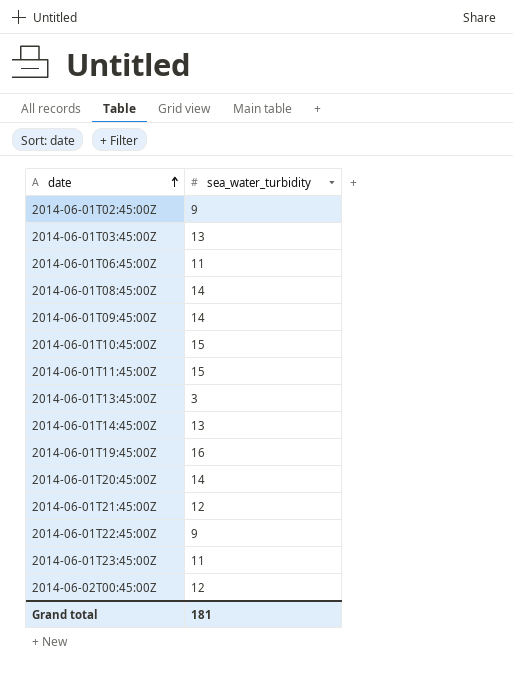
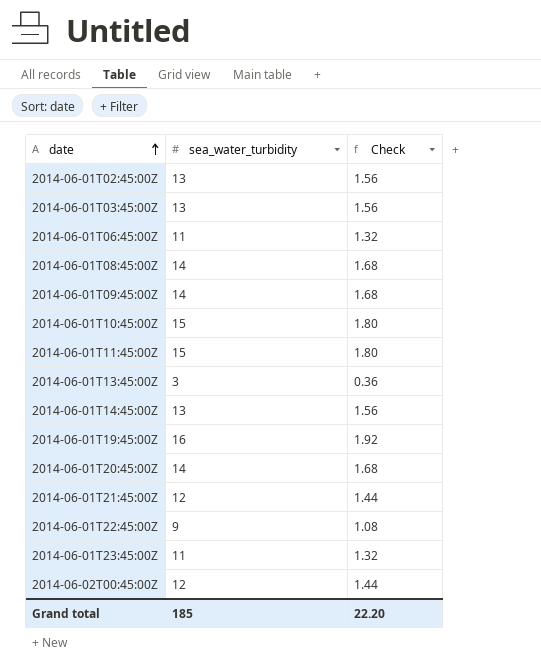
column Check | formula: none -> [sea_water_turbidity] * 0.12
2014-06-01T02:45:00Z | sea_water_turbidity: 9 -> 13
Grand total | sea_water_turbidity: 181 -> 185

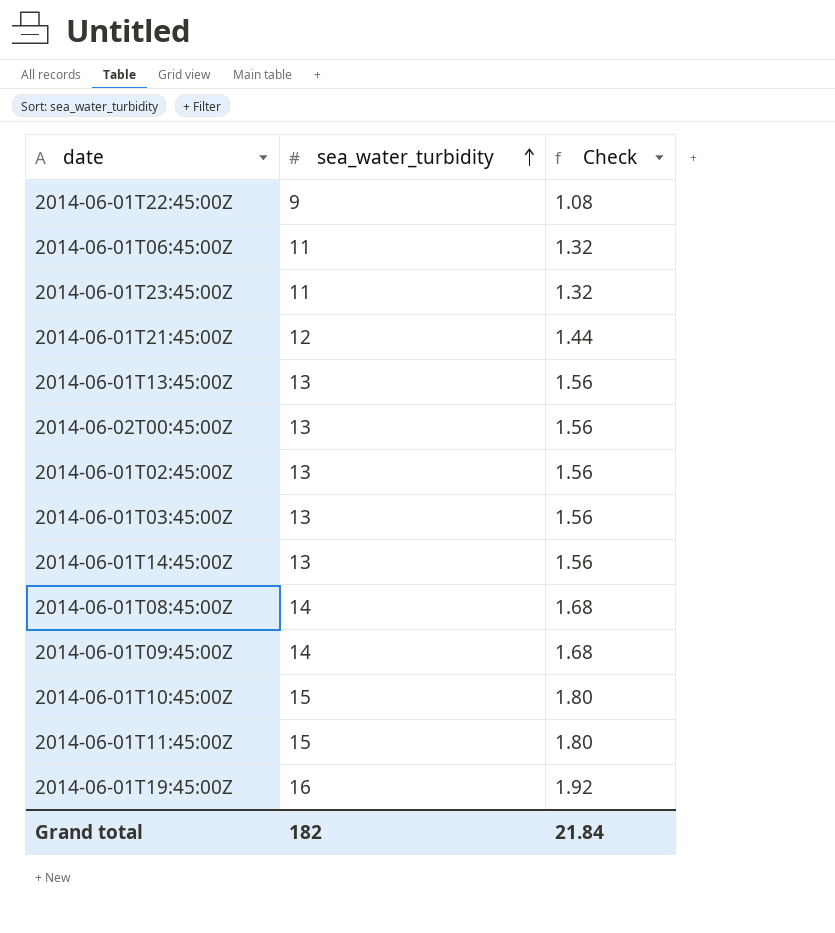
row order: date ascending -> sea_water_turbidity ascending
row 2014-06-01T20:45:00Z: 14 | 1.68 -> none
2014-06-01T13:45:00Z | sea_water_turbidity: 3 -> 13
2014-06-01T13:45:00Z | Check: 0.36 -> 1.56
2014-06-02T00:45:00Z | sea_water_turbidity: 12 -> 13
2014-06-02T00:45:00Z | Check: 1.44 -> 1.56
Grand total | sea_water_turbidity: 185 -> 182
Grand total | Check: 22.20 -> 21.84

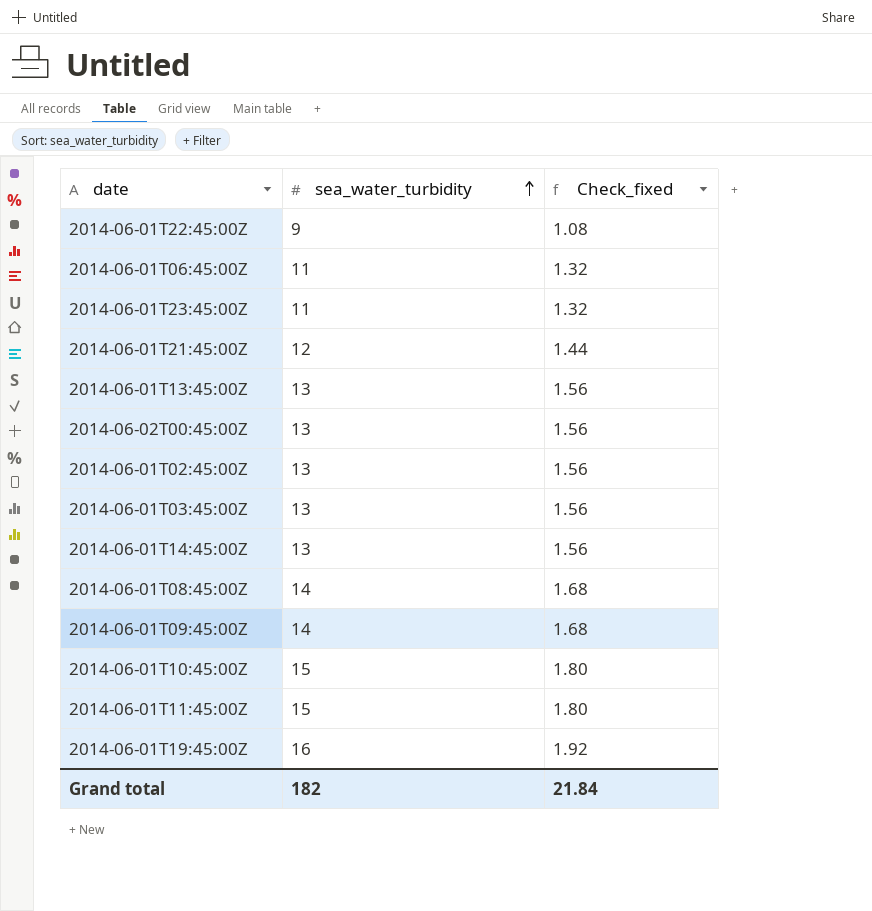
column name: Check -> Check_fixed

